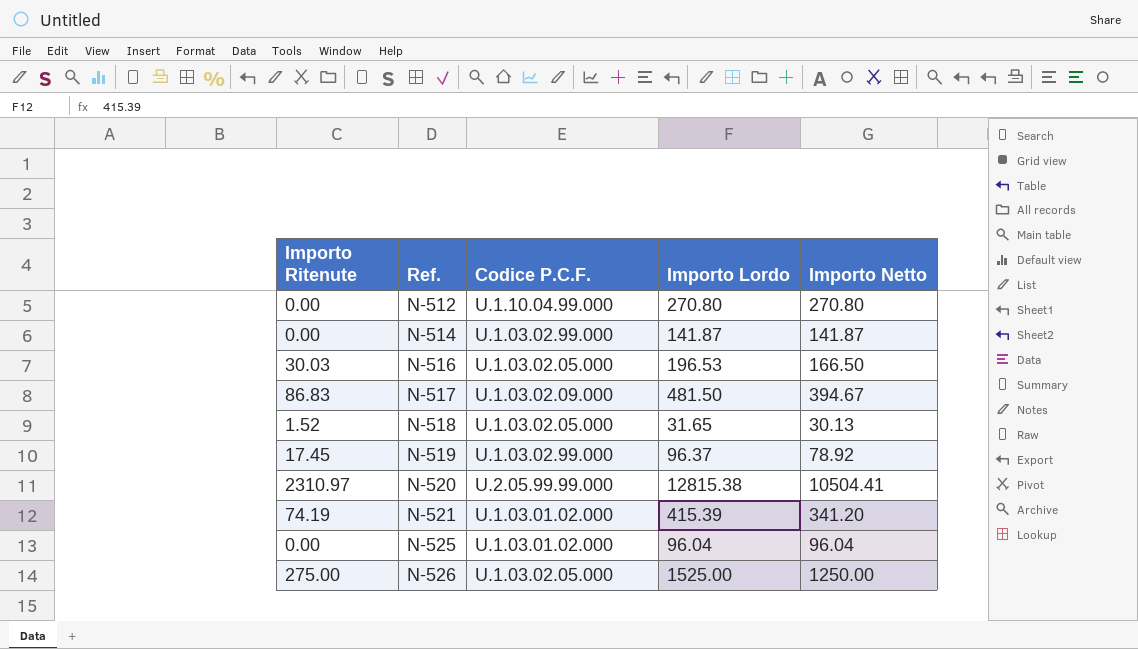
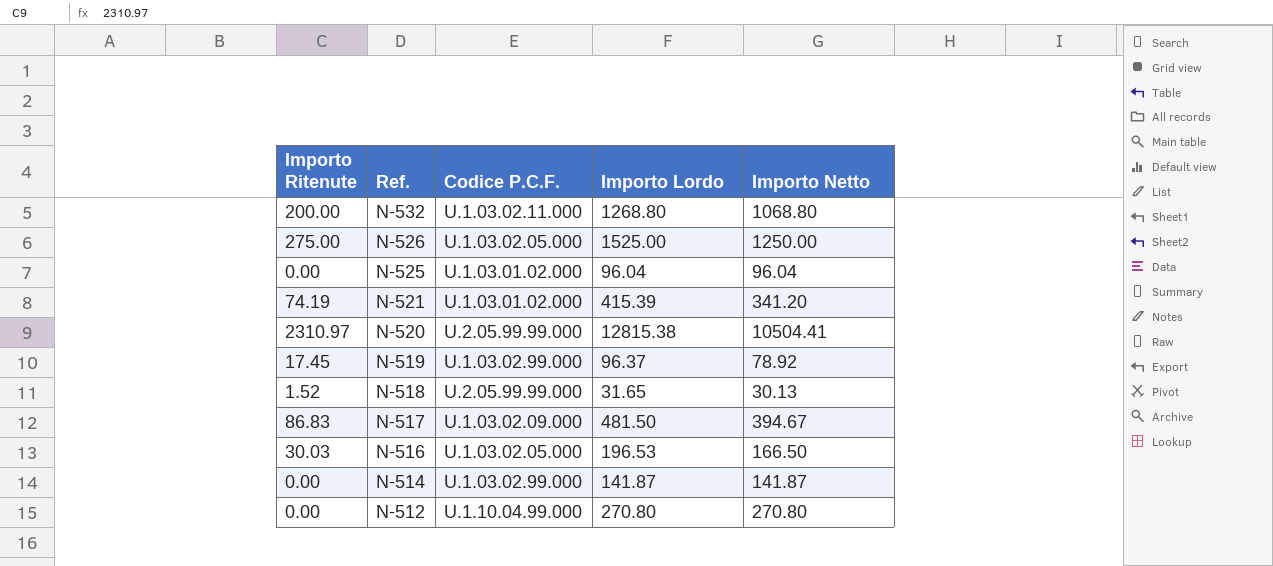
row order: Ref. ascending -> Ref. descending
row N-532: none -> 200.00 | U.1.03.02.11.000 | 1268.80 | 1068.80
N-518 | Codice P.C.F.: U.1.03.02.05.000 -> U.2.05.99.99.000

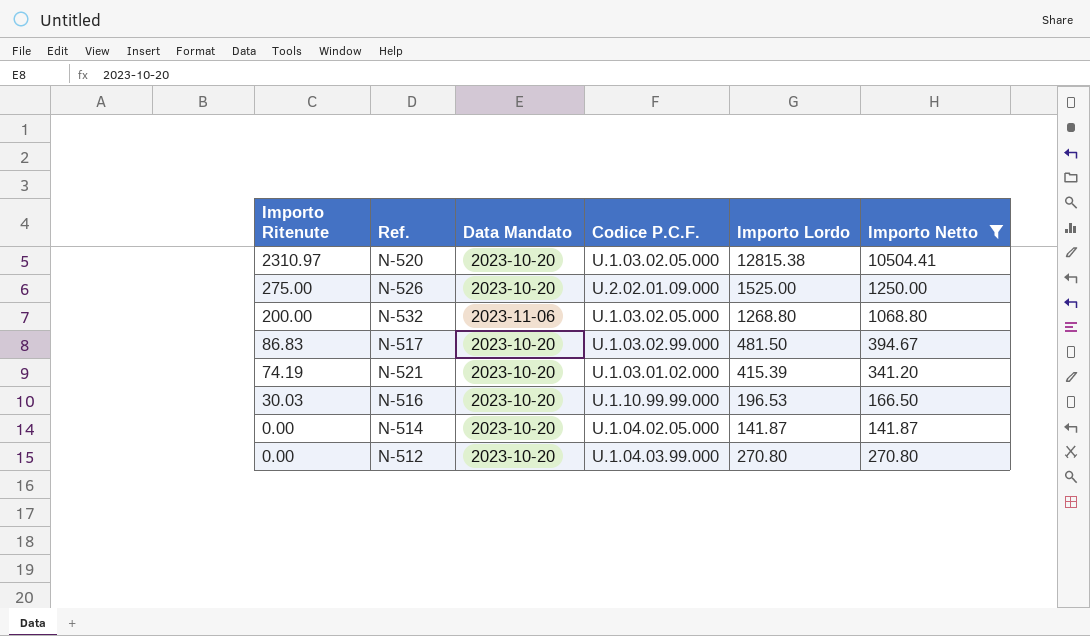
filter: none -> Importo Netto >= 141.87
row order: Ref. descending -> Importo Ritenute descending
column Data Mandato | position: none -> 3
N-520 | Codice P.C.F.: U.2.05.99.99.000 -> U.1.03.02.05.000
N-526 | Codice P.C.F.: U.1.03.02.05.000 -> U.2.02.01.09.000
N-532 | Codice P.C.F.: U.1.03.02.11.000 -> U.1.03.02.05.000
N-517 | Codice P.C.F.: U.1.03.02.09.000 -> U.1.03.02.99.000
N-516 | Codice P.C.F.: U.1.03.02.05.000 -> U.1.10.99.99.000
N-514 | Codice P.C.F.: U.1.03.02.99.000 -> U.1.04.02.05.000
N-512 | Codice P.C.F.: U.1.10.04.99.000 -> U.1.04.03.99.000

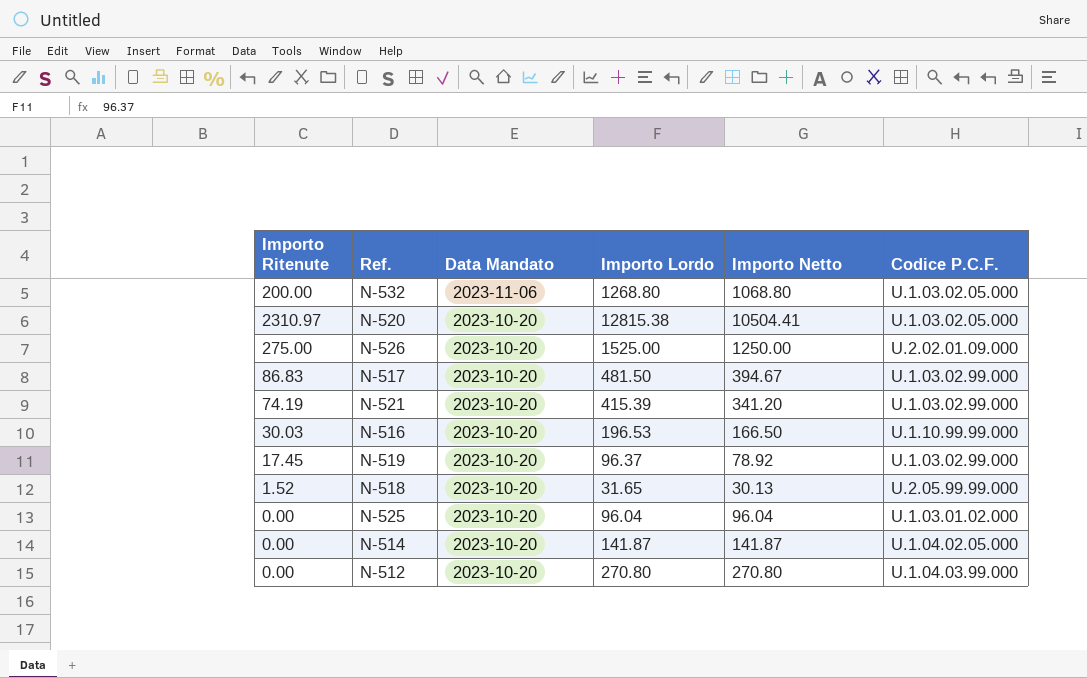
filter: Importo Netto >= 141.87 -> none
row order: Importo Ritenute descending -> Data Mandato descending
column Codice P.C.F. | position: 4 -> 6
N-521 | Codice P.C.F.: U.1.03.01.02.000 -> U.1.03.02.99.000

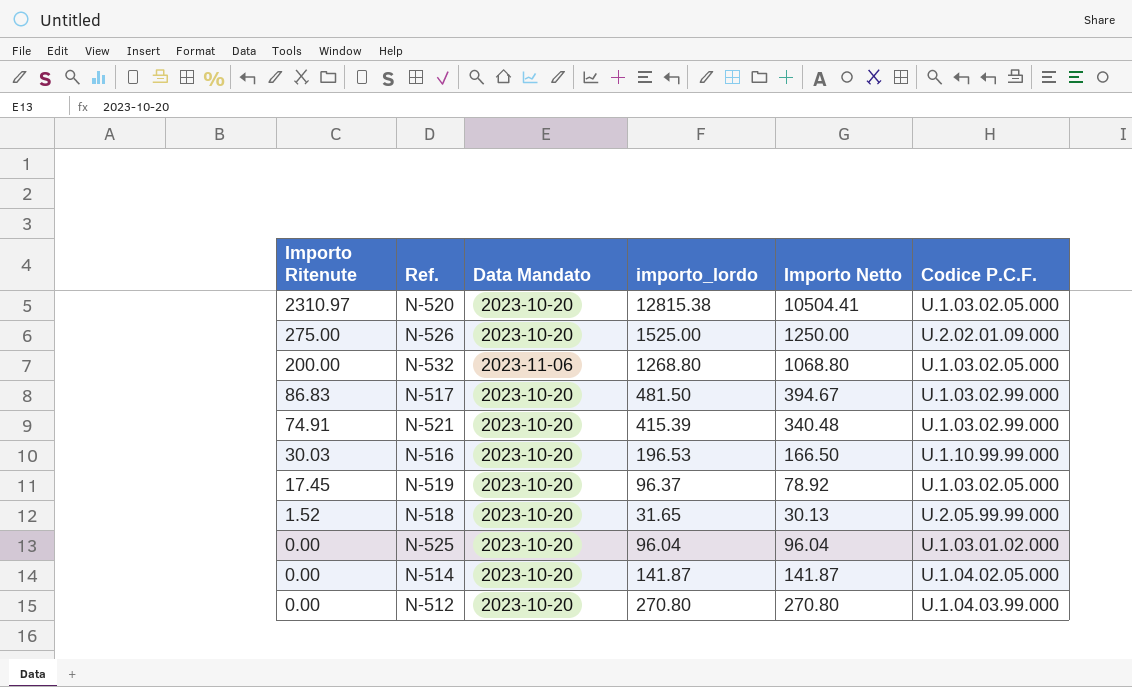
row order: Data Mandato descending -> Importo Ritenute descending
column name: Importo Lordo -> importo_lordo
N-521 | Importo Ritenute: 74.19 -> 74.91
N-521 | Importo Netto: 341.20 -> 340.48
N-519 | Codice P.C.F.: U.1.03.02.99.000 -> U.1.03.02.05.000

